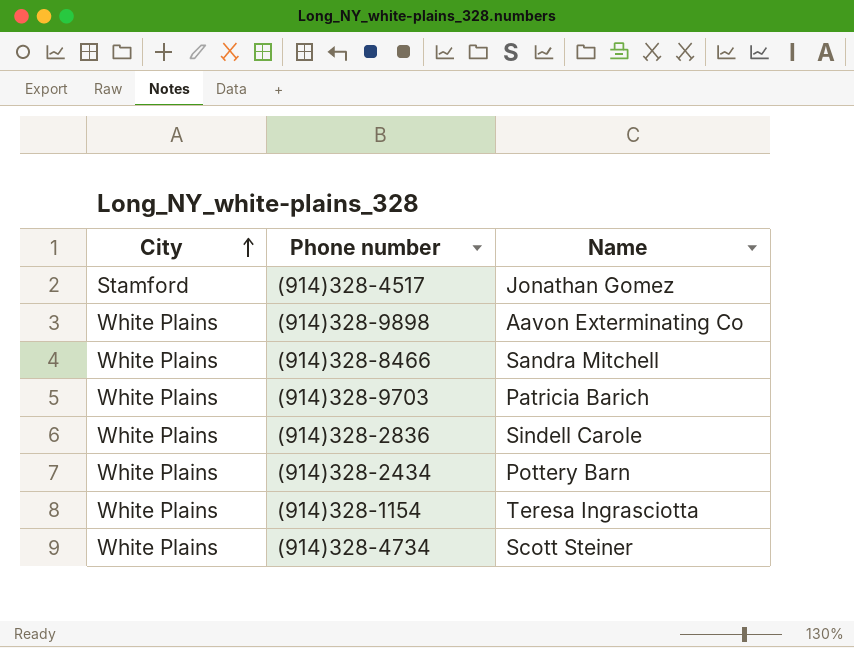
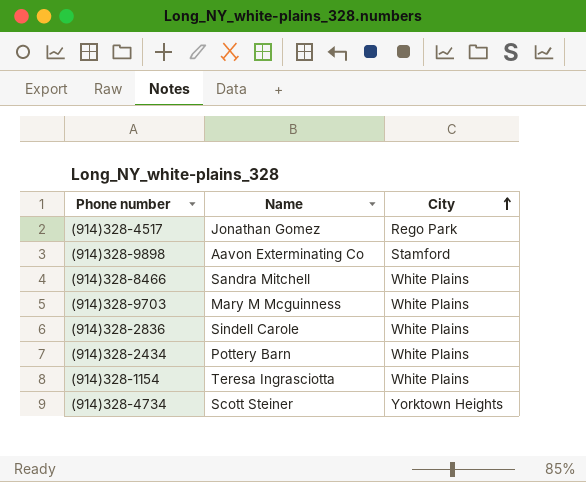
column City | position: 1 -> 3
(914)328-4517 | City: Stamford -> Rego Park
(914)328-9898 | City: White Plains -> Stamford
(914)328-9703 | Name: Patricia Barich -> Mary M Mcguinness
(914)328-4734 | City: White Plains -> Yorktown Heights

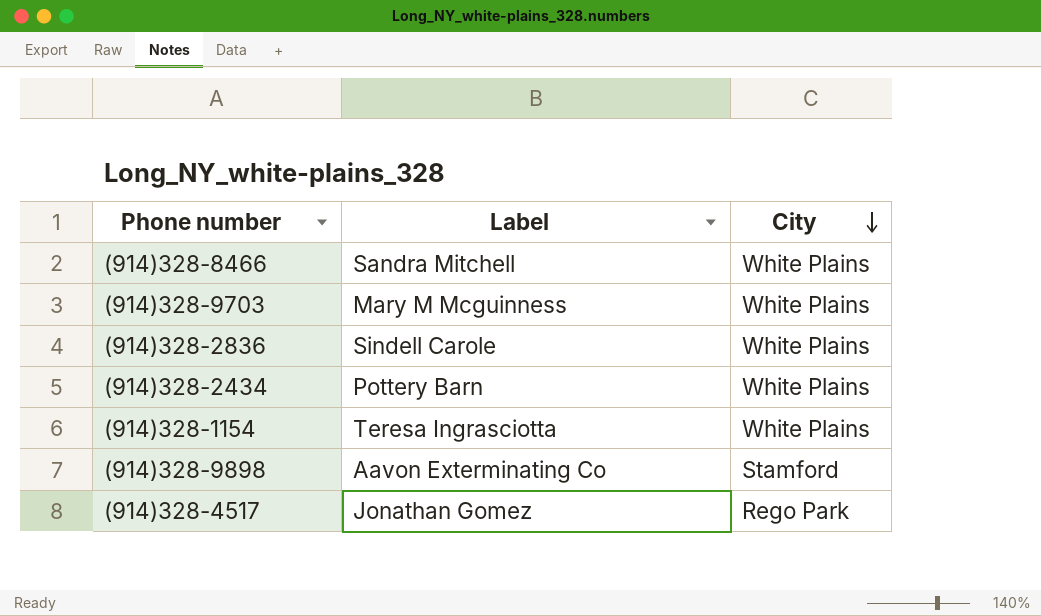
row order: City ascending -> City descending
column name: Name -> Label
row (914)328-4734: Scott Steiner | Yorktown Heights -> none

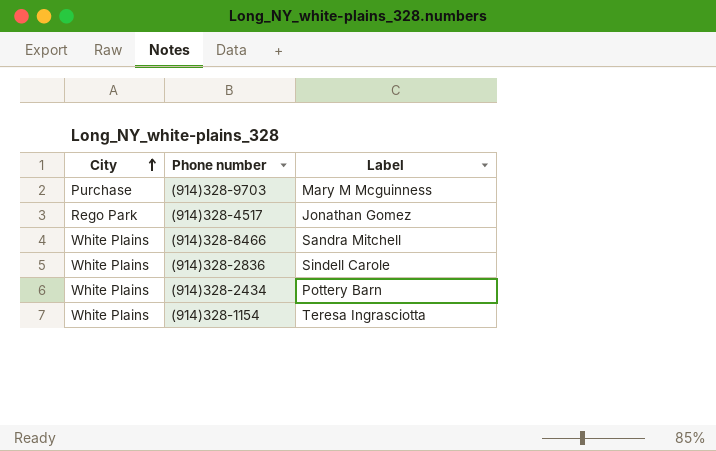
row order: City descending -> City ascending
column City | position: 3 -> 1
row (914)328-9898: Aavon Exterminating Co | Stamford -> none
(914)328-9703 | City: White Plains -> Purchase

